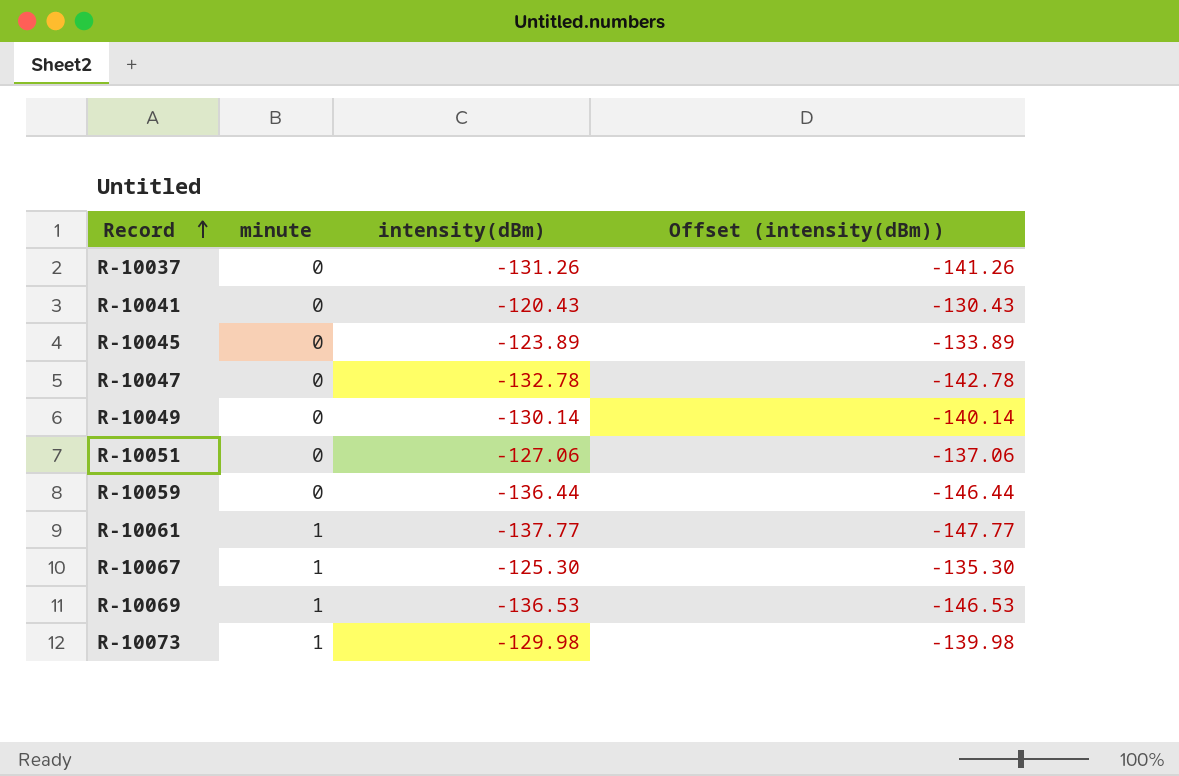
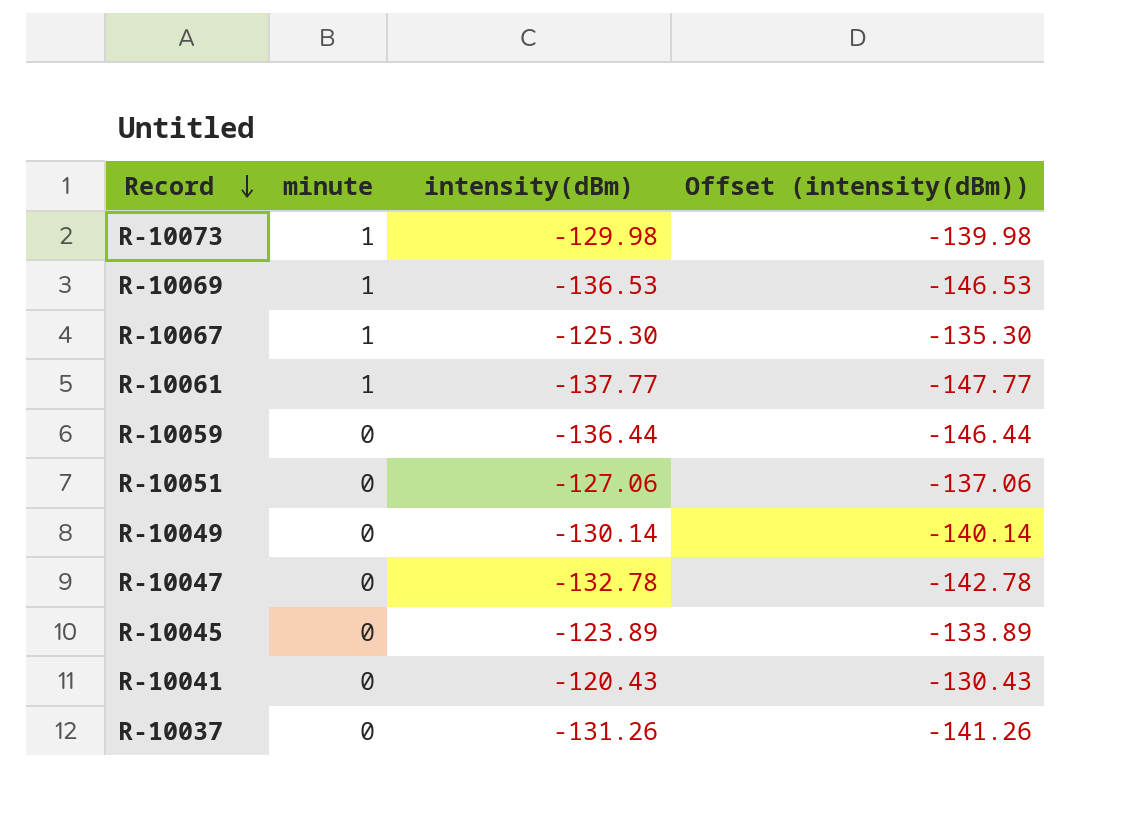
row order: Record ascending -> Record descending

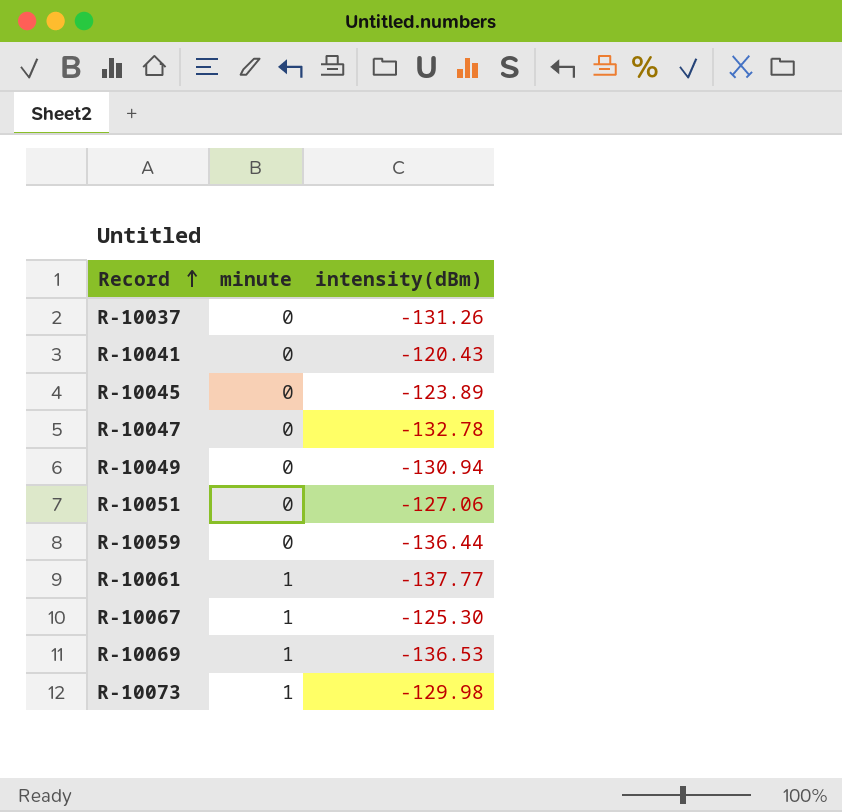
row order: Record descending -> Record ascending
column Offset (intensity(dBm)) | formula: [intensity(dBm)] - 10 -> none
R-10049 | intensity(dBm): -130.14 -> -130.94

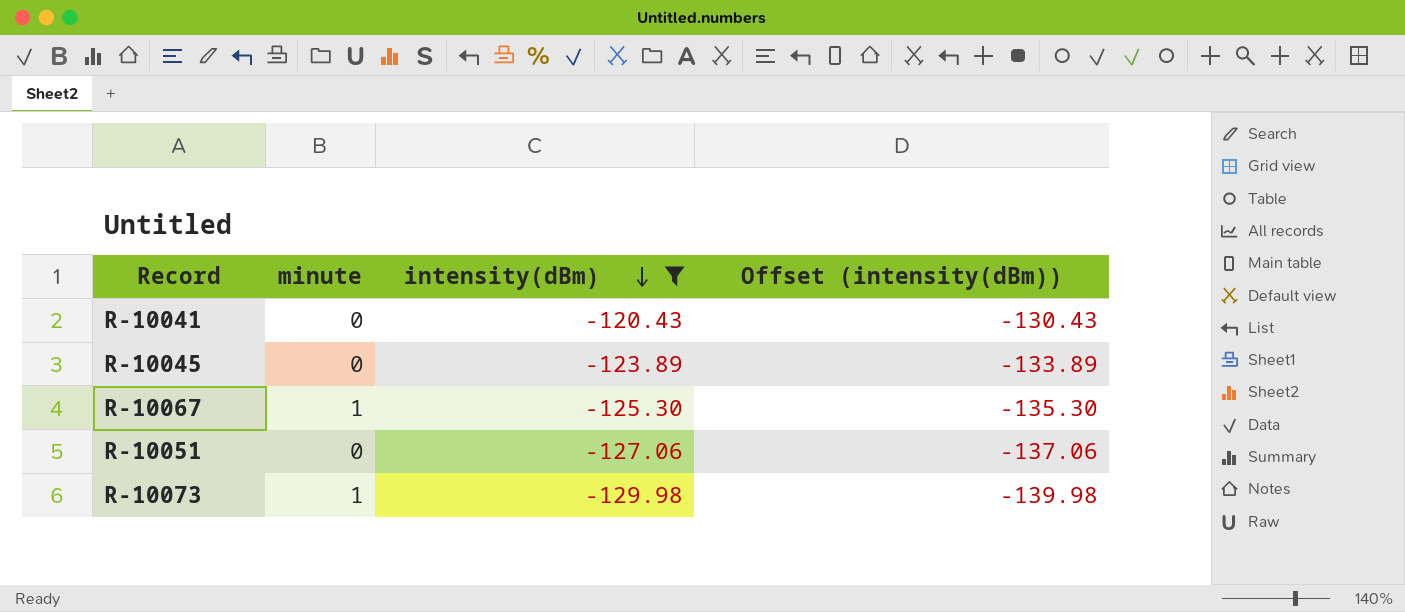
filter: none -> intensity(dBm) >= -129.98
row order: Record ascending -> intensity(dBm) descending
column Offset (intensity(dBm)) | formula: none -> [intensity(dBm)] - 10

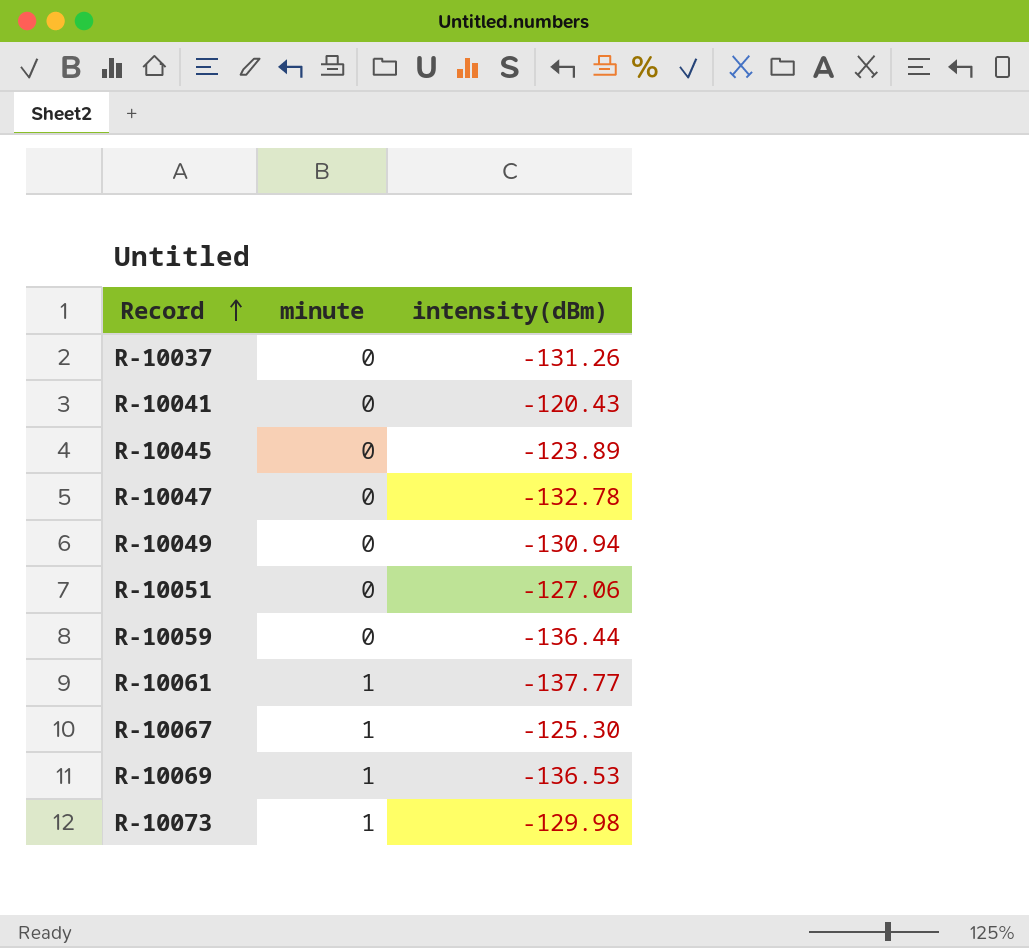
filter: intensity(dBm) >= -129.98 -> none
row order: intensity(dBm) descending -> Record ascending
column Offset (intensity(dBm)) | formula: [intensity(dBm)] - 10 -> none

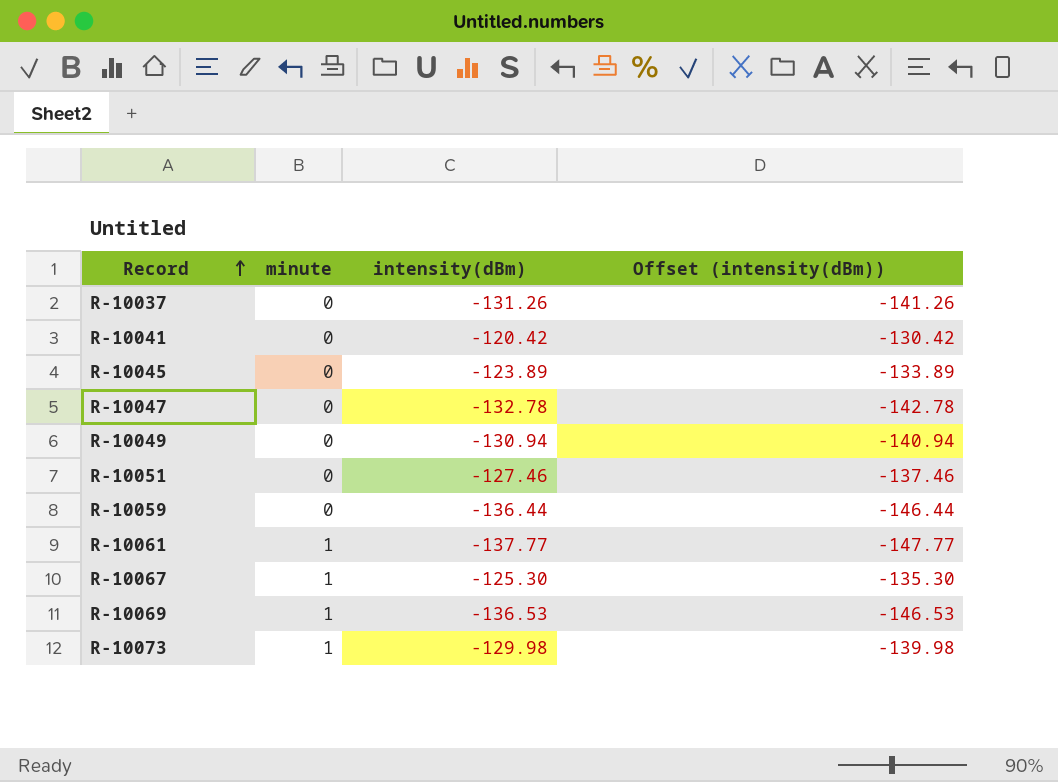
column Offset (intensity(dBm)) | formula: none -> [intensity(dBm)] - 10
R-10041 | intensity(dBm): -120.43 -> -120.42
R-10051 | intensity(dBm): -127.06 -> -127.46

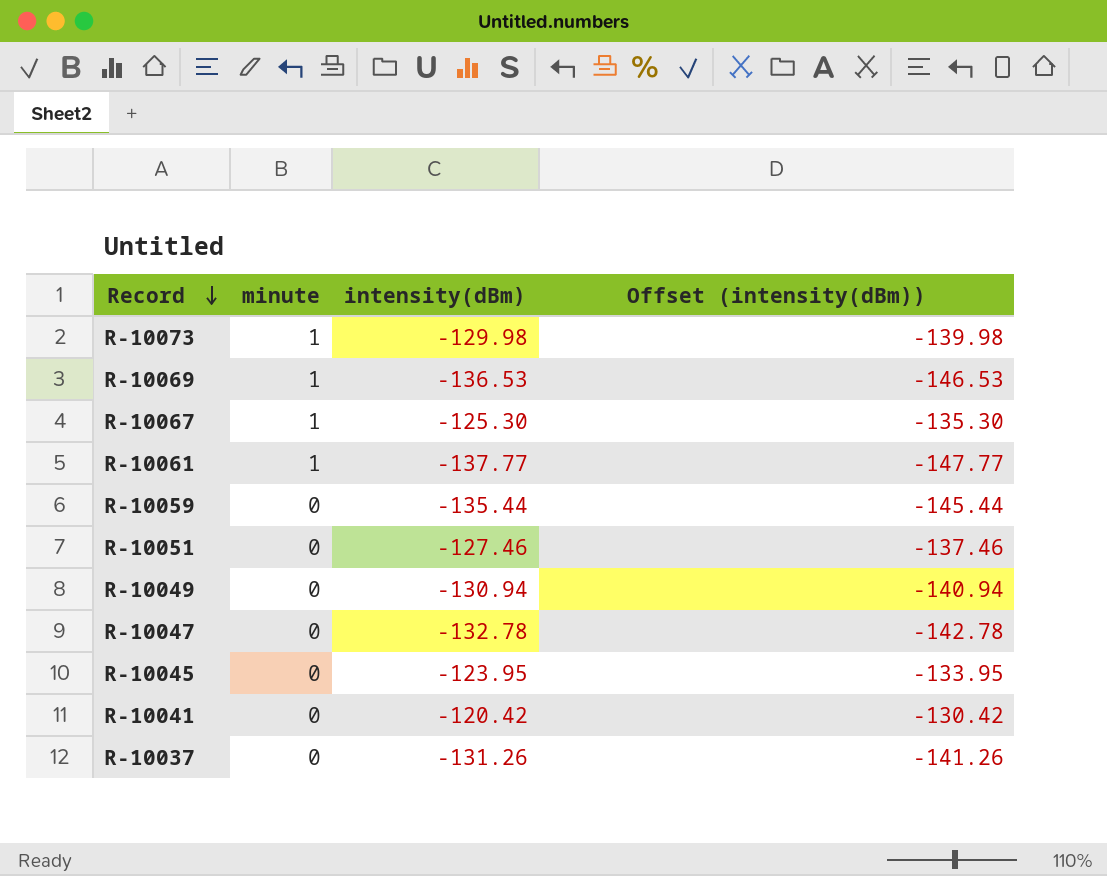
row order: Record ascending -> Record descending
R-10059 | intensity(dBm): -136.44 -> -135.44
R-10059 | Offset (intensity(dBm)): -146.44 -> -145.44
R-10045 | intensity(dBm): -123.89 -> -123.95
R-10045 | Offset (intensity(dBm)): -133.89 -> -133.95

